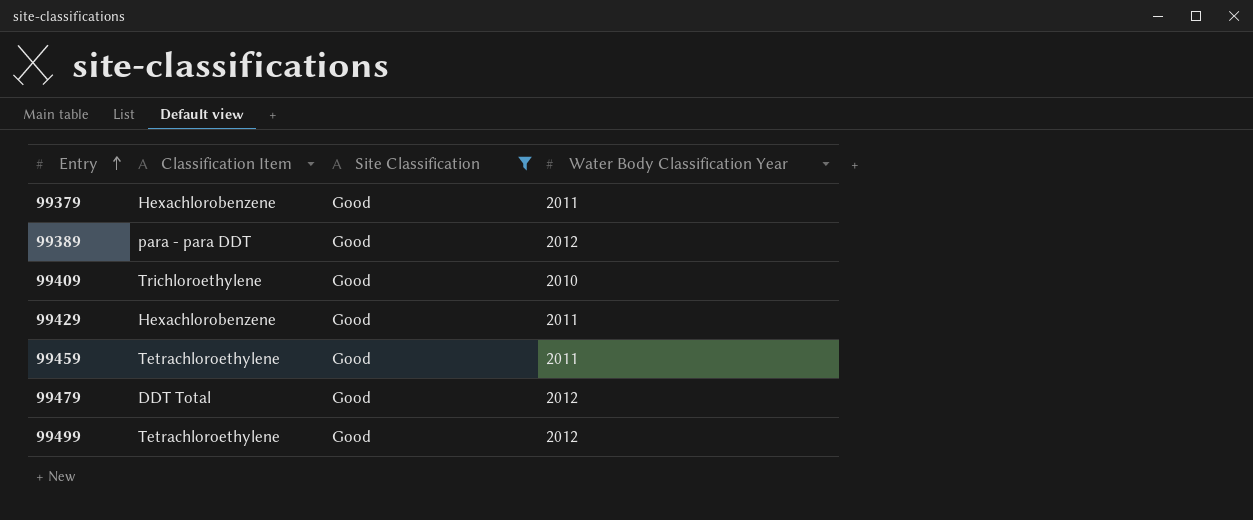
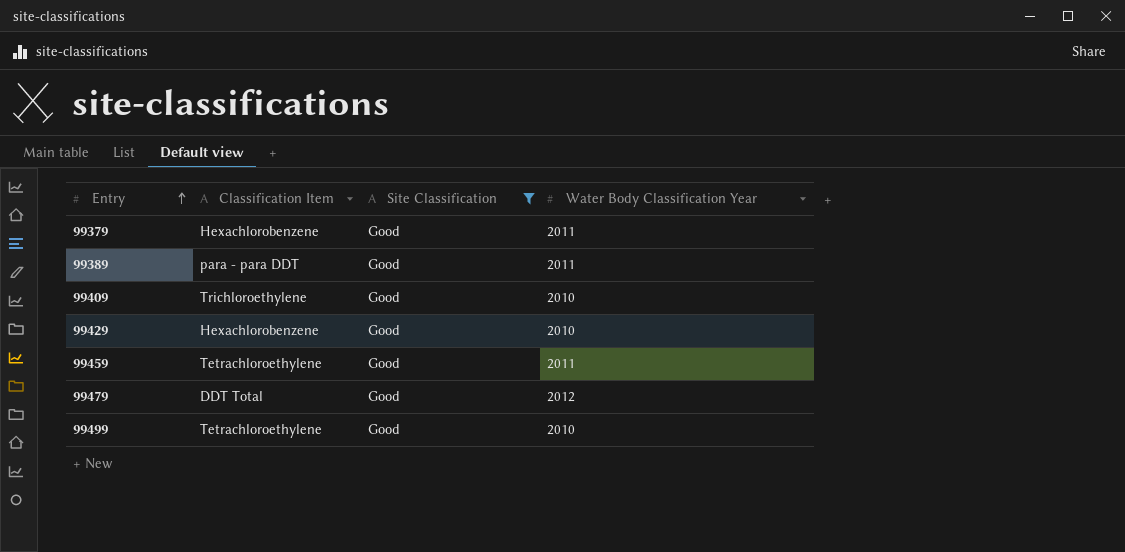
99389 | Water Body Classification Year: 2012 -> 2011
99429 | Water Body Classification Year: 2011 -> 2010
99499 | Water Body Classification Year: 2012 -> 2010

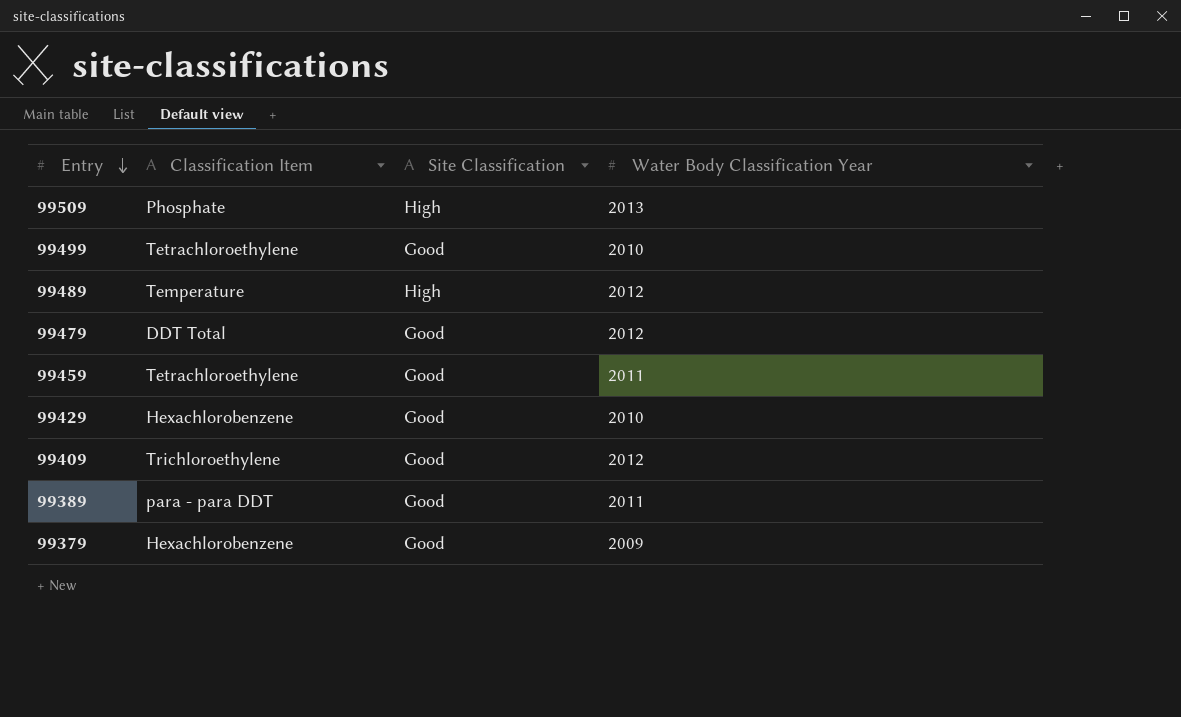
filter: Site Classification = Good -> none
row order: Entry ascending -> Entry descending
99409 | Water Body Classification Year: 2010 -> 2012
99379 | Water Body Classification Year: 2011 -> 2009

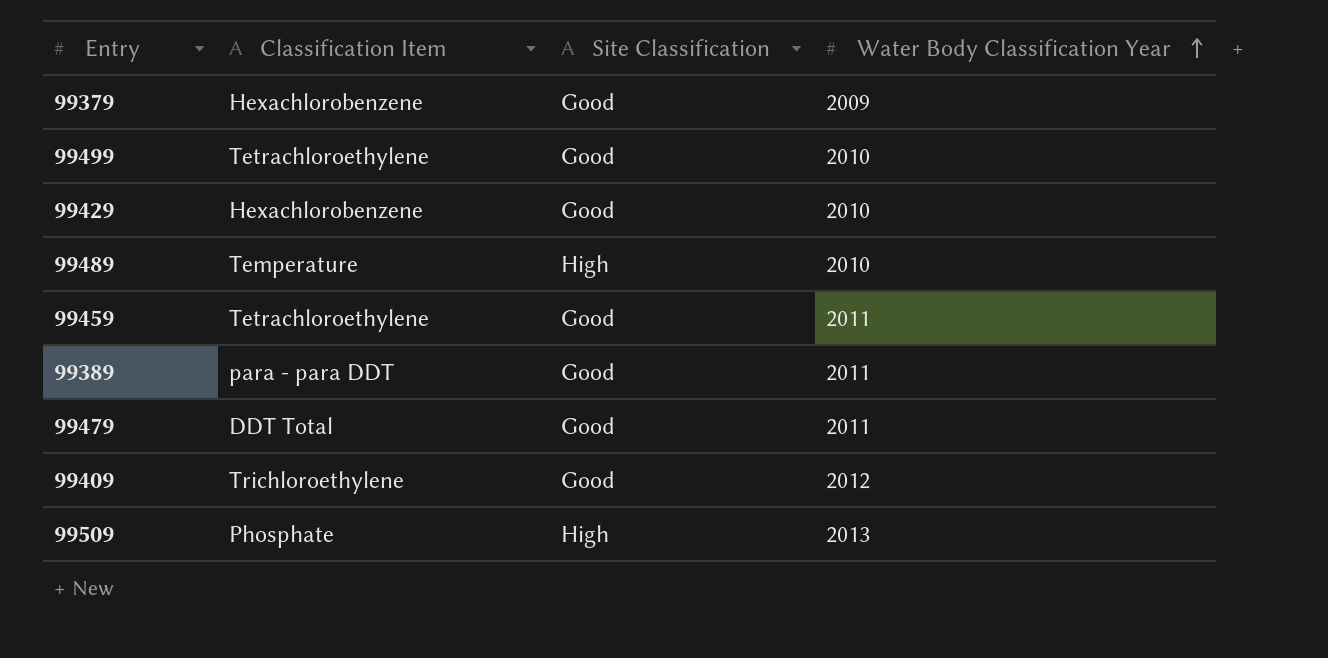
row order: Entry descending -> Water Body Classification Year ascending
99489 | Water Body Classification Year: 2012 -> 2010
99479 | Water Body Classification Year: 2012 -> 2011

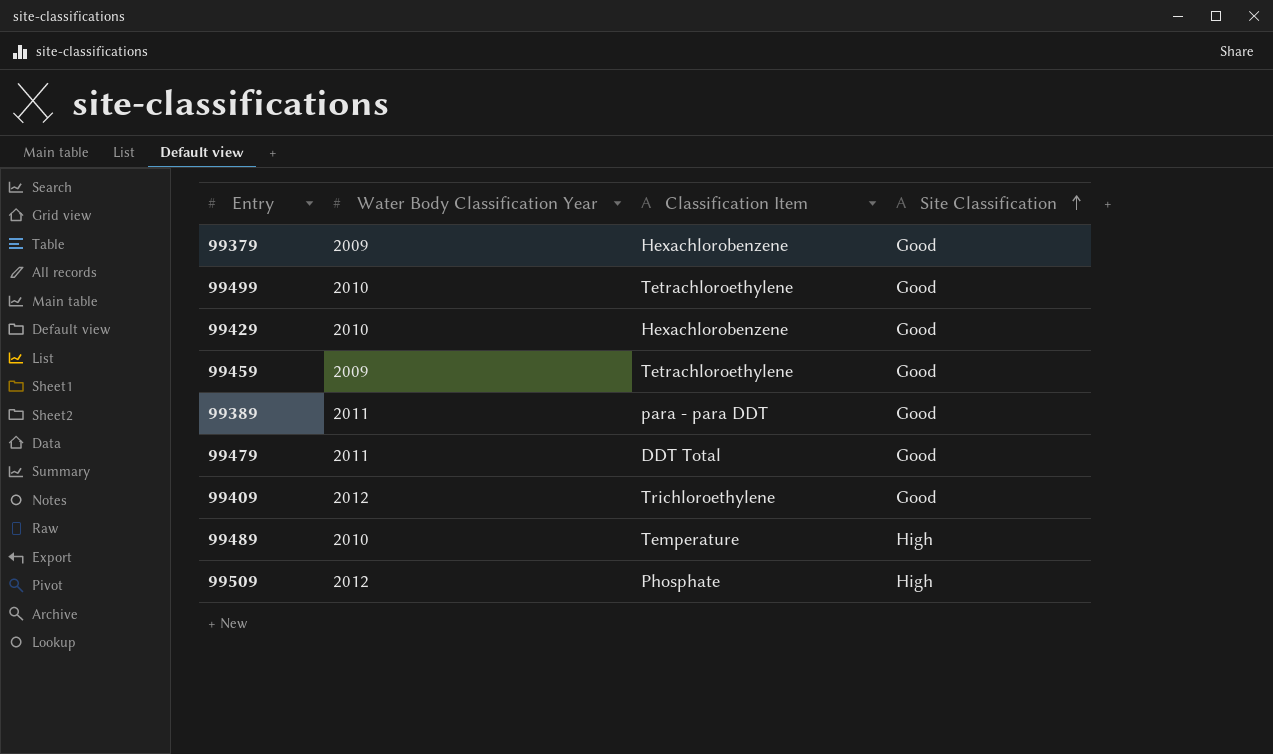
row order: Water Body Classification Year ascending -> Site Classification ascending
column Water Body Classification Year | position: 4 -> 2
99459 | Water Body Classification Year: 2011 -> 2009
99509 | Water Body Classification Year: 2013 -> 2012

